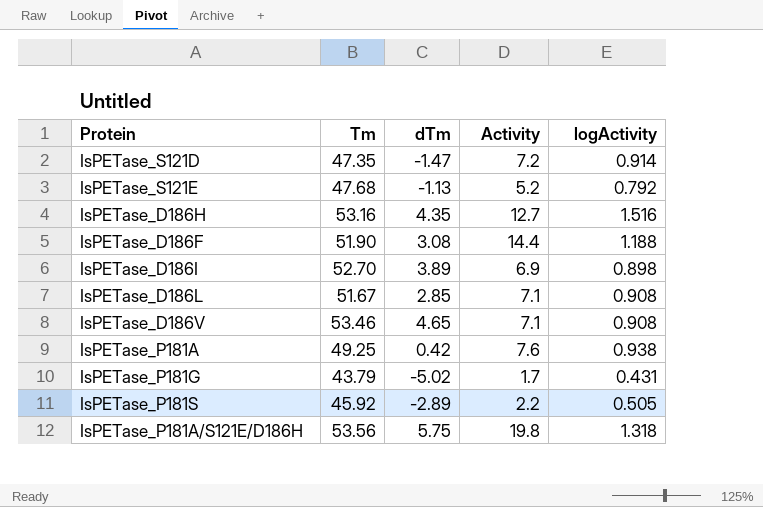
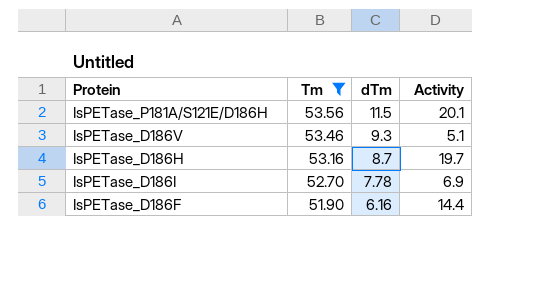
filter: none -> Tm >= 51.90
row order: none -> Tm descending
column logActivity | position: 5 -> none
IsPETase_P181A/S121E/D186H | dTm: 5.75 -> 11.5
IsPETase_P181A/S121E/D186H | Activity: 19.8 -> 20.1
IsPETase_D186V | dTm: 4.65 -> 9.3
IsPETase_D186V | Activity: 7.1 -> 5.1
IsPETase_D186H | dTm: 4.35 -> 8.7
IsPETase_D186H | Activity: 12.7 -> 19.7
IsPETase_D186I | dTm: 3.89 -> 7.78
IsPETase_D186F | dTm: 3.08 -> 6.16

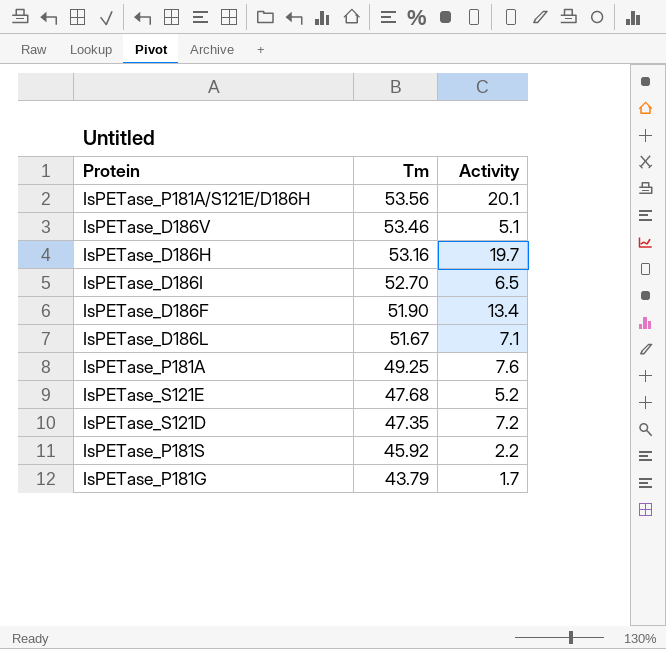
filter: Tm >= 51.90 -> none
column dTm | position: 3 -> none
IsPETase_D186I | Activity: 6.9 -> 6.5
IsPETase_D186F | Activity: 14.4 -> 13.4

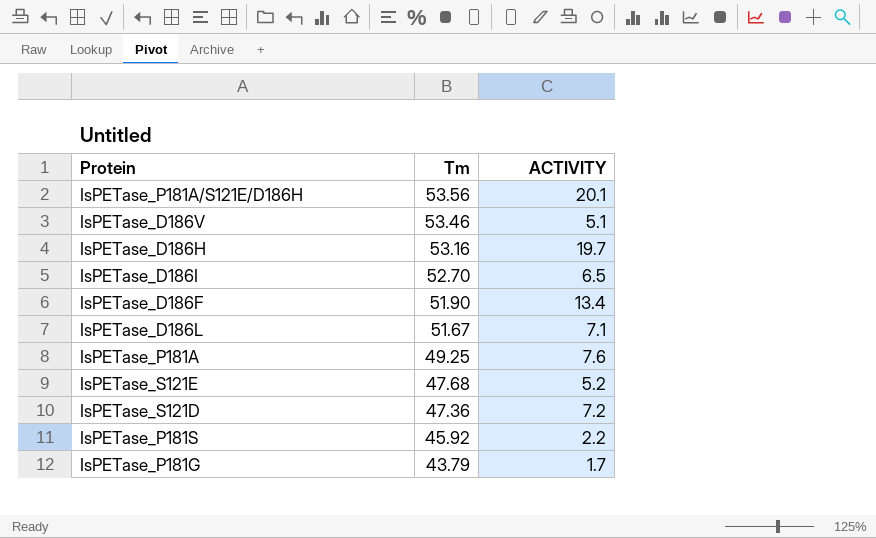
column name: Activity -> ACTIVITY
IsPETase_S121D | Tm: 47.35 -> 47.36

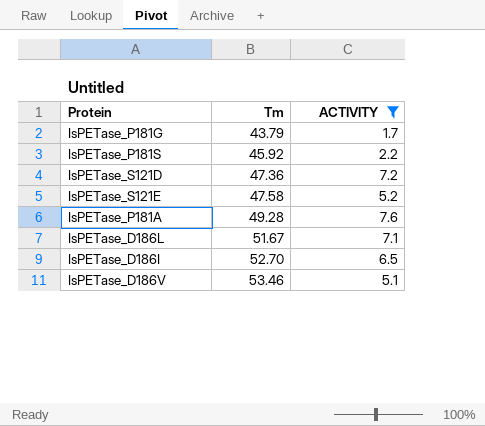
filter: none -> ACTIVITY <= 7.6
row order: Tm descending -> Tm ascending
IsPETase_S121E | Tm: 47.68 -> 47.58
IsPETase_P181A | Tm: 49.25 -> 49.28

